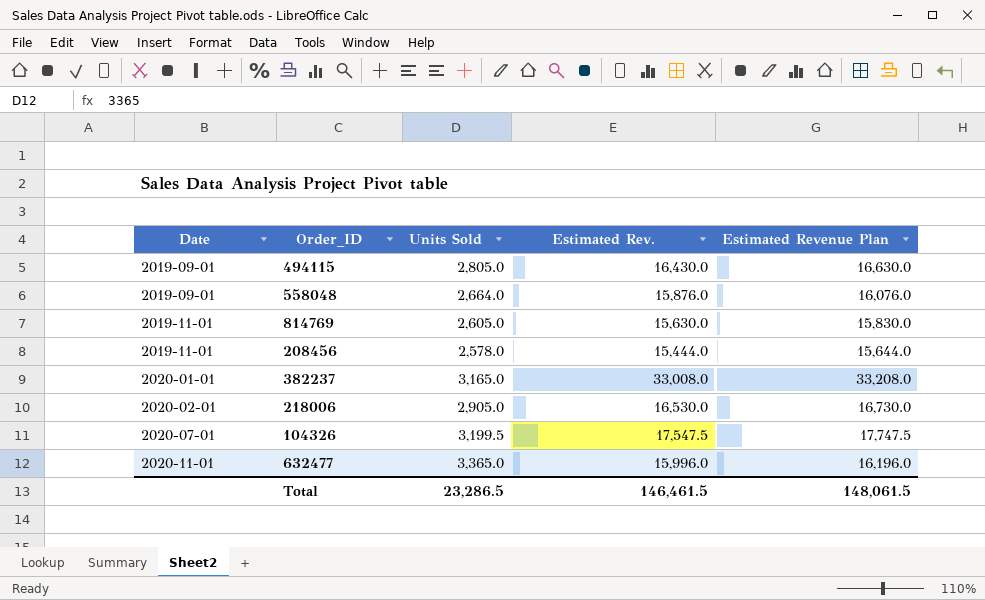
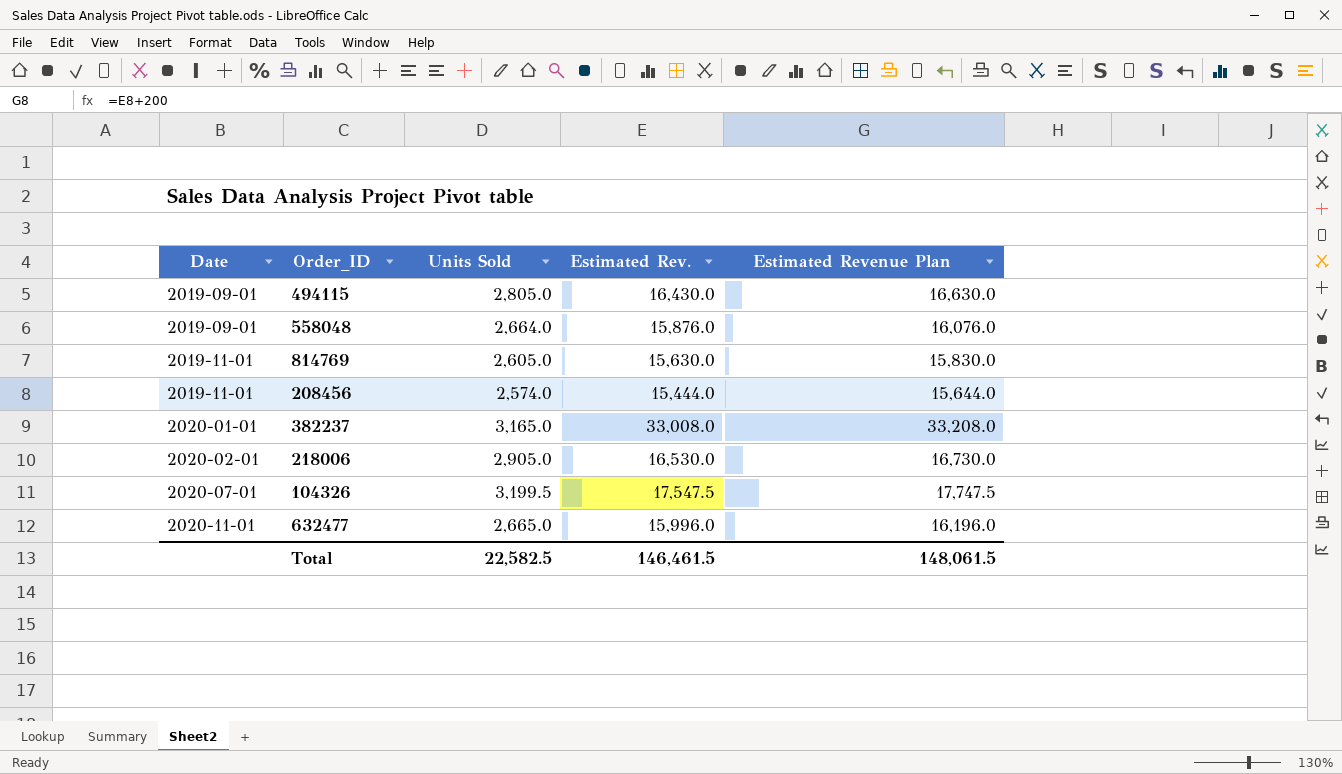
208456 | Units Sold: 2,578.0 -> 2,574.0
632477 | Units Sold: 3,365.0 -> 2,665.0
Total | Units Sold: 23,286.5 -> 22,582.5

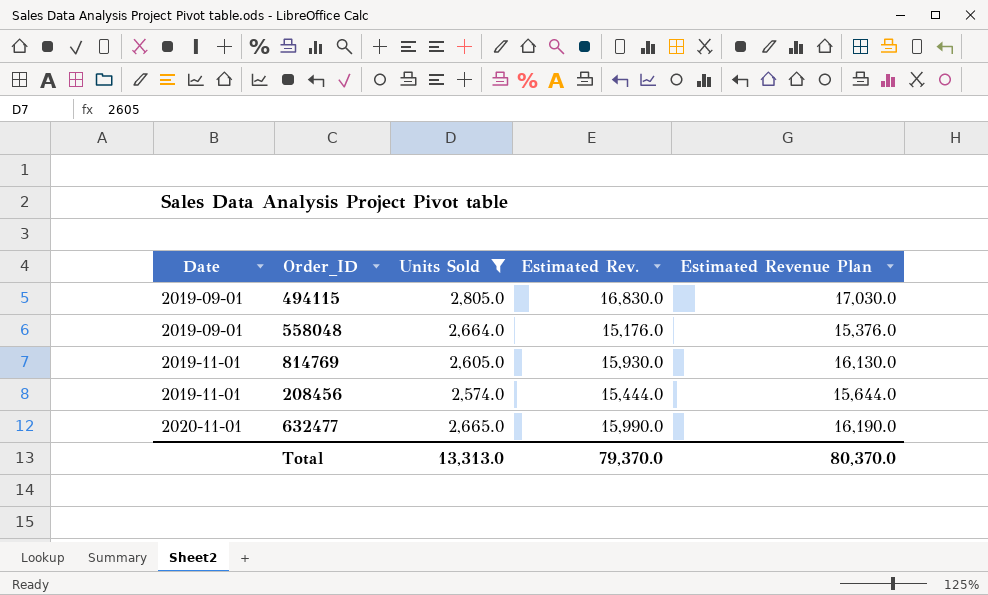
filter: none -> Units Sold <= 2,805.0
494115 | Estimated Rev.: 16,430.0 -> 16,830.0
494115 | Estimated Revenue Plan: 16,630.0 -> 17,030.0
558048 | Estimated Rev.: 15,876.0 -> 15,176.0
558048 | Estimated Revenue Plan: 16,076.0 -> 15,376.0
814769 | Estimated Rev.: 15,630.0 -> 15,930.0
814769 | Estimated Revenue Plan: 15,830.0 -> 16,130.0
632477 | Estimated Rev.: 15,996.0 -> 15,990.0
632477 | Estimated Revenue Plan: 16,196.0 -> 16,190.0
Total | Units Sold: 22,582.5 -> 13,313.0
Total | Estimated Rev.: 146,461.5 -> 79,370.0
Total | Estimated Revenue Plan: 148,061.5 -> 80,370.0

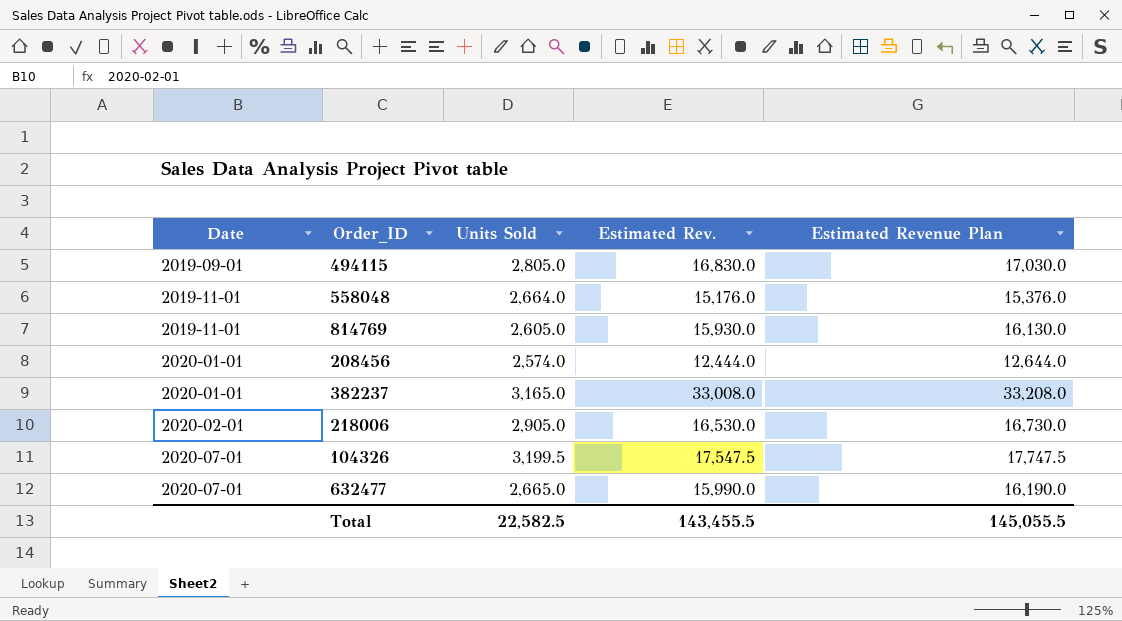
filter: Units Sold <= 2,805.0 -> none
558048 | Date: 2019-09-01 -> 2019-11-01
208456 | Date: 2019-11-01 -> 2020-01-01
208456 | Estimated Rev.: 15,444.0 -> 12,444.0
208456 | Estimated Revenue Plan: 15,644.0 -> 12,644.0
632477 | Date: 2020-11-01 -> 2020-07-01
Total | Units Sold: 13,313.0 -> 22,582.5
Total | Estimated Rev.: 79,370.0 -> 143,455.5
Total | Estimated Revenue Plan: 80,370.0 -> 145,055.5

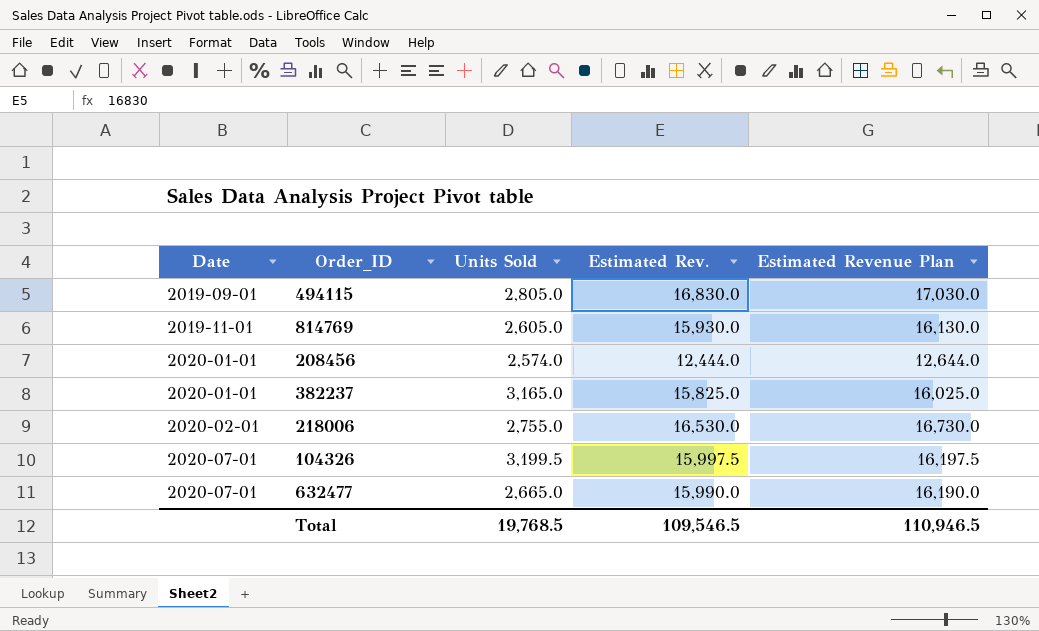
row 558048: 2019-11-01 | 2,664.0 | 15,176.0 | 15,376.0 -> none
382237 | Estimated Rev.: 33,008.0 -> 15,825.0
382237 | Estimated Revenue Plan: 33,208.0 -> 16,025.0
218006 | Units Sold: 2,905.0 -> 2,755.0
104326 | Estimated Rev.: 17,547.5 -> 15,997.5
104326 | Estimated Revenue Plan: 17,747.5 -> 16,197.5
Total | Units Sold: 22,582.5 -> 19,768.5
Total | Estimated Rev.: 143,455.5 -> 109,546.5
Total | Estimated Revenue Plan: 145,055.5 -> 110,946.5

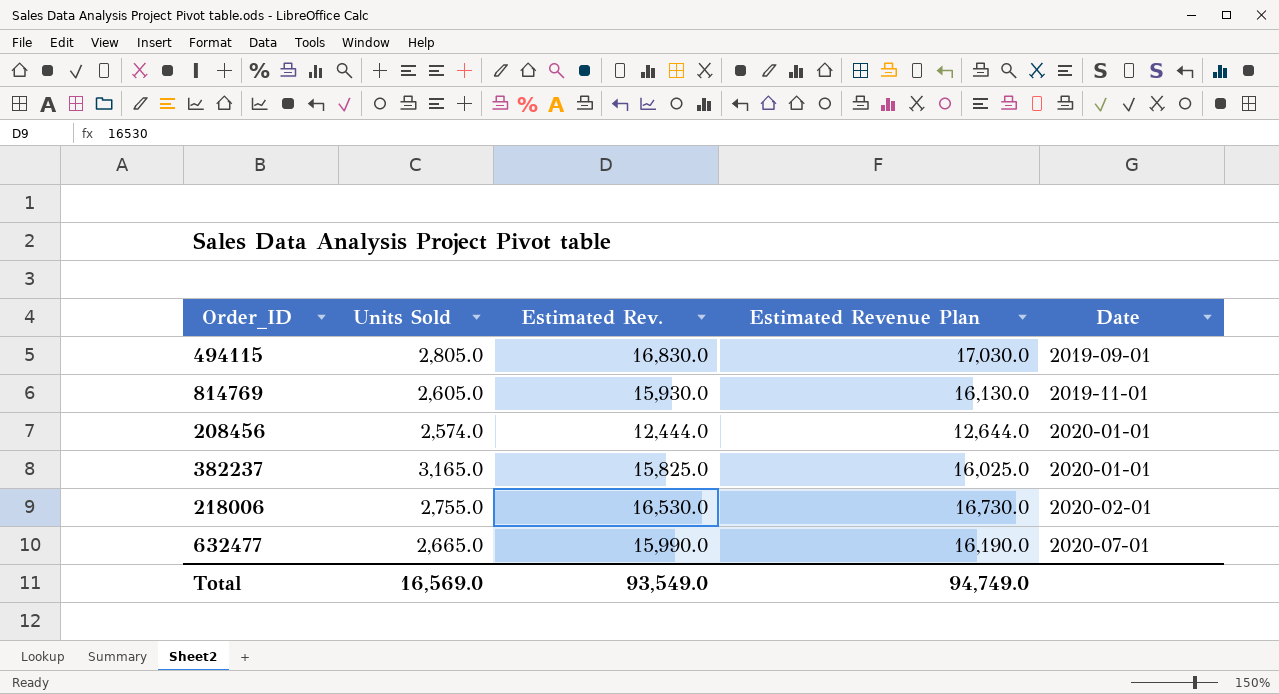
column Date | position: 1 -> 5
row 104326: 2020-07-01 | 3,199.5 | 15,997.5 | 16,197.5 -> none
Total | Units Sold: 19,768.5 -> 16,569.0
Total | Estimated Rev.: 109,546.5 -> 93,549.0
Total | Estimated Revenue Plan: 110,946.5 -> 94,749.0

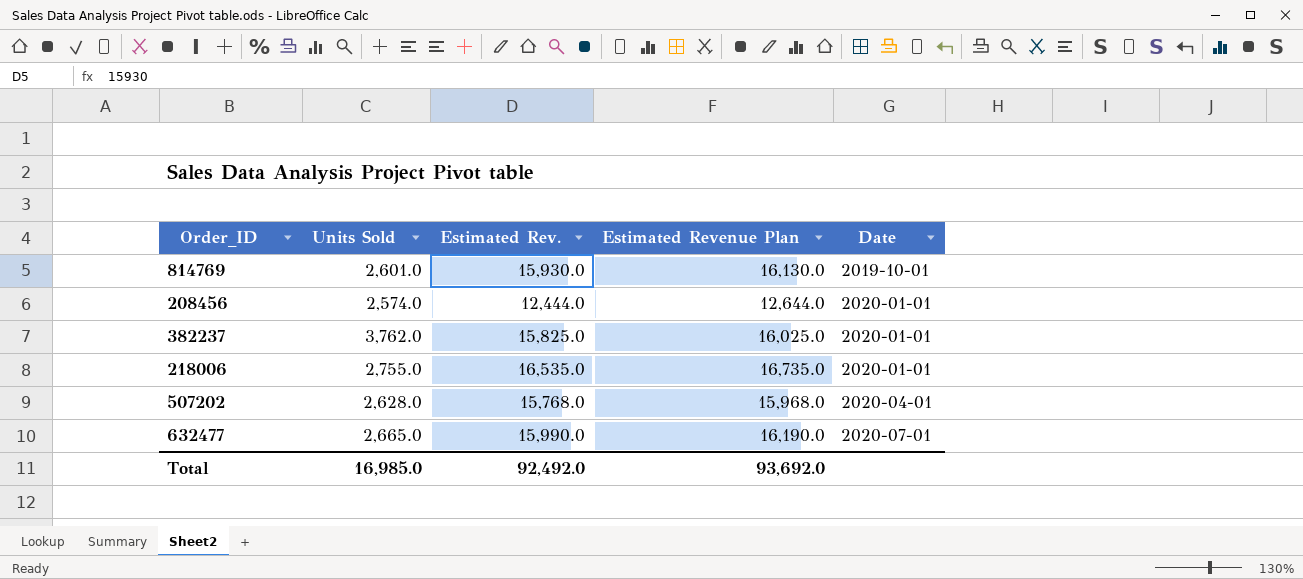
row 494115: 2,805.0 | 16,830.0 | 17,030.0 | 2019-09-01 -> none
814769 | Units Sold: 2,605.0 -> 2,601.0
814769 | Date: 2019-11-01 -> 2019-10-01
382237 | Units Sold: 3,165.0 -> 3,762.0
218006 | Estimated Rev.: 16,530.0 -> 16,535.0
218006 | Estimated Revenue Plan: 16,730.0 -> 16,735.0
218006 | Date: 2020-02-01 -> 2020-01-01
row 507202: none -> 2,628.0 | 15,768.0 | 15,968.0 | 2020-04-01
Total | Units Sold: 16,569.0 -> 16,985.0
Total | Estimated Rev.: 93,549.0 -> 92,492.0
Total | Estimated Revenue Plan: 94,749.0 -> 93,692.0

